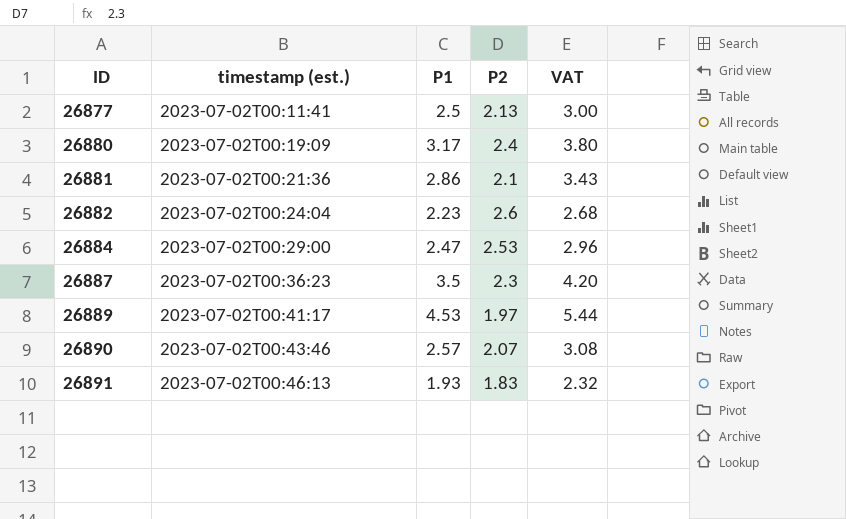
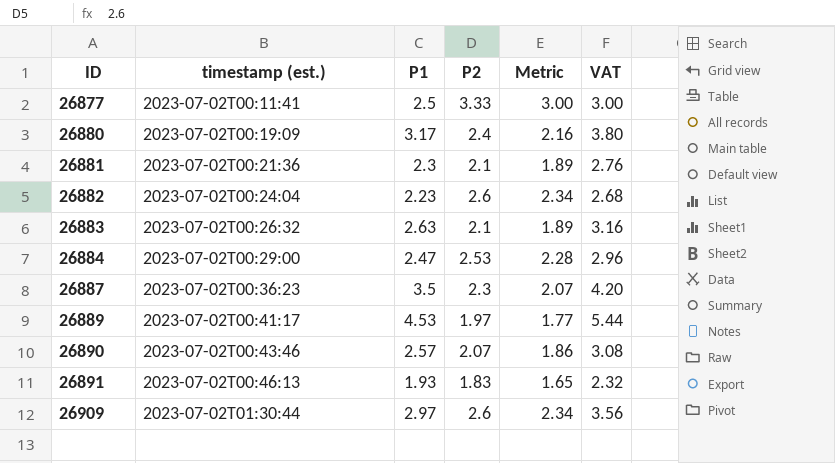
column Metric | formula: none -> [P2] * 0.9
26877 | P2: 2.13 -> 3.33
26881 | P1: 2.86 -> 2.3
26881 | VAT: 3.43 -> 2.76
row 26883: none -> 2023-07-02T00:26:32 | 2.63 | 2.1 | 1.89 | 3.16
row 26909: none -> 2023-07-02T01:30:44 | 2.97 | 2.6 | 2.34 | 3.56

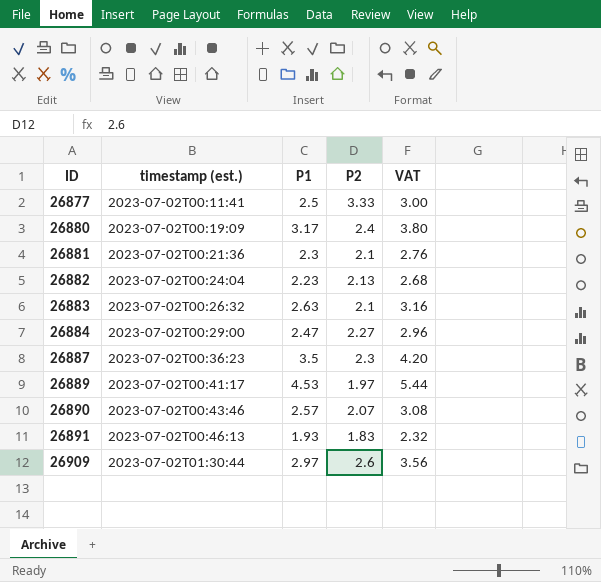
column Metric | formula: [P2] * 0.9 -> none
26882 | P2: 2.6 -> 2.13
26884 | P2: 2.53 -> 2.27

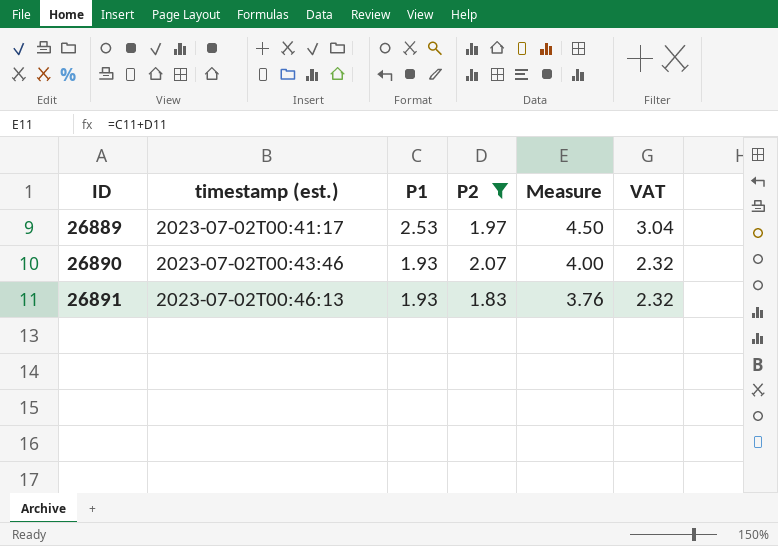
filter: none -> P2 <= 2.07
column Measure | formula: none -> [P1] + [P2]
26889 | P1: 4.53 -> 2.53
26889 | VAT: 5.44 -> 3.04
26890 | P1: 2.57 -> 1.93
26890 | VAT: 3.08 -> 2.32

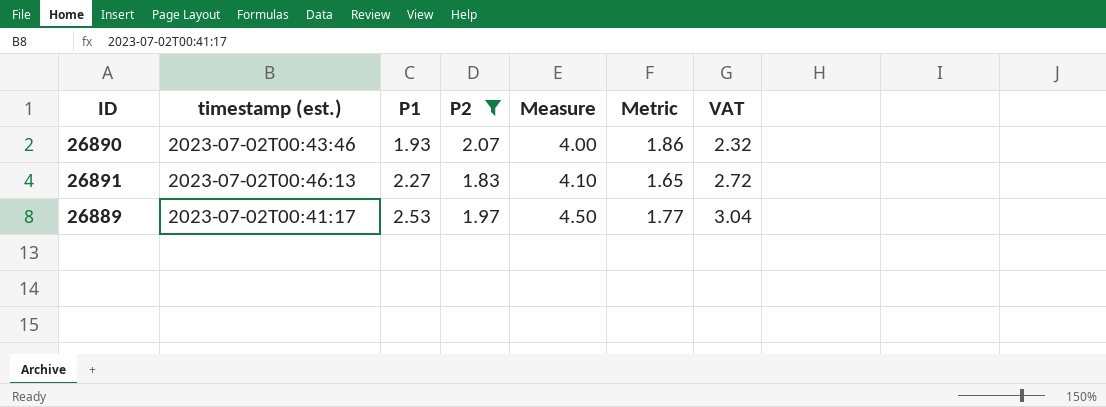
row order: ID ascending -> P1 ascending
column Metric | formula: none -> [P2] * 0.9
26891 | P1: 1.93 -> 2.27
26891 | Measure: 3.76 -> 4.10
26891 | VAT: 2.32 -> 2.72

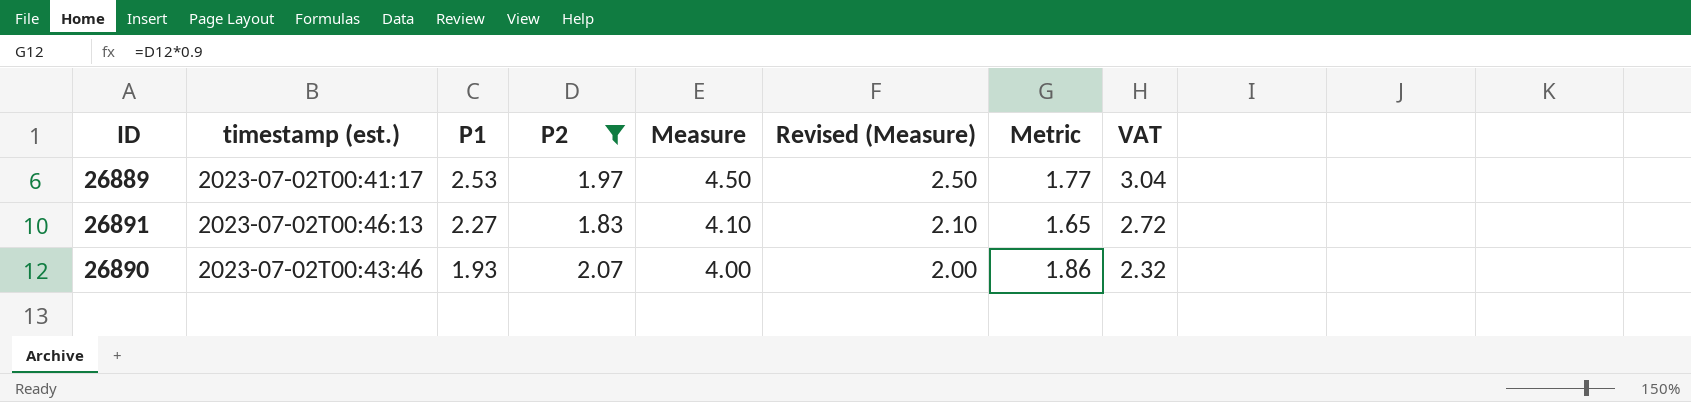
row order: P1 ascending -> P1 descending
column Revised (Measure) | formula: none -> [Measure] - 2

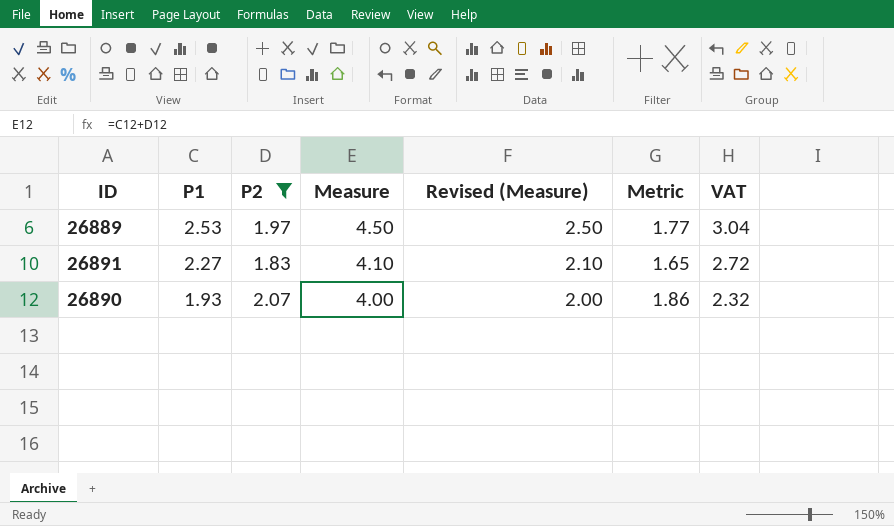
column timestamp (est.) | position: 2 -> none

